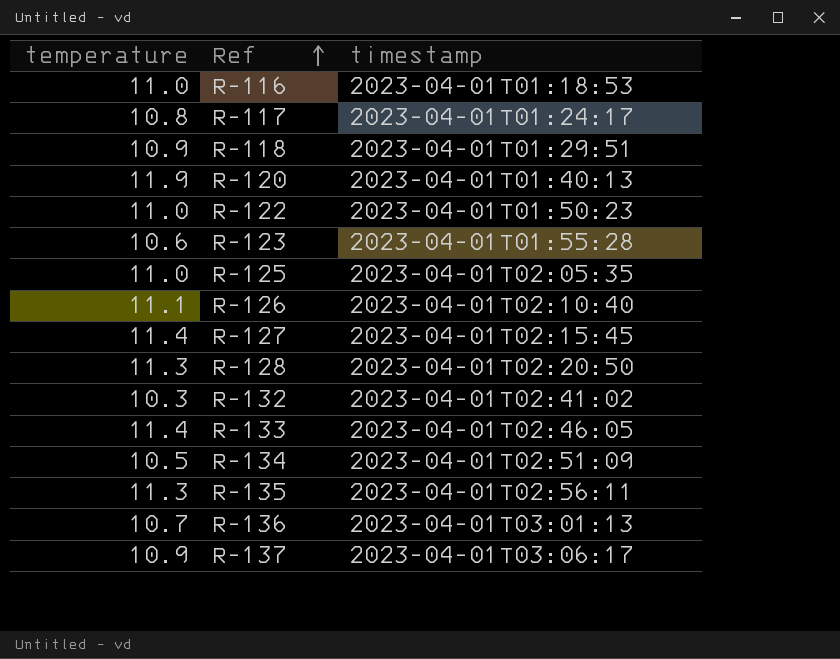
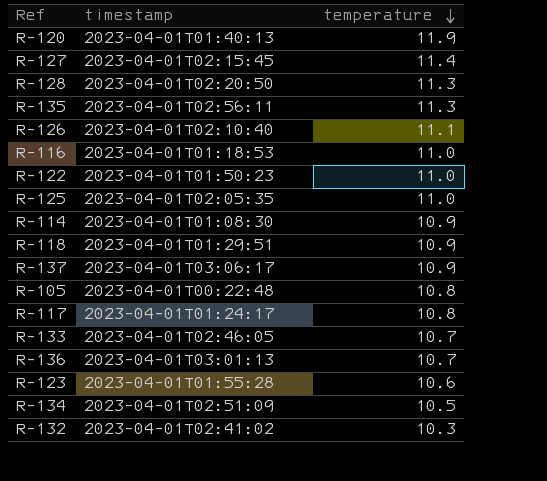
row order: Ref ascending -> temperature descending
column temperature | position: 1 -> 3
row R-114: none -> 2023-04-01T01:08:30 | 10.9
row R-105: none -> 2023-04-01T00:22:48 | 10.8
R-133 | temperature: 11.4 -> 10.7

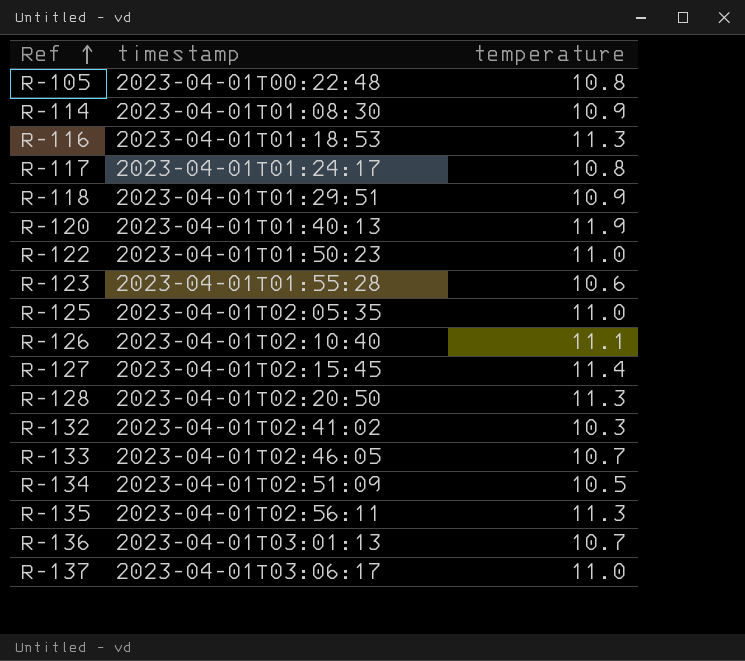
row order: temperature descending -> Ref ascending
R-116 | temperature: 11.0 -> 11.3
R-137 | temperature: 10.9 -> 11.0

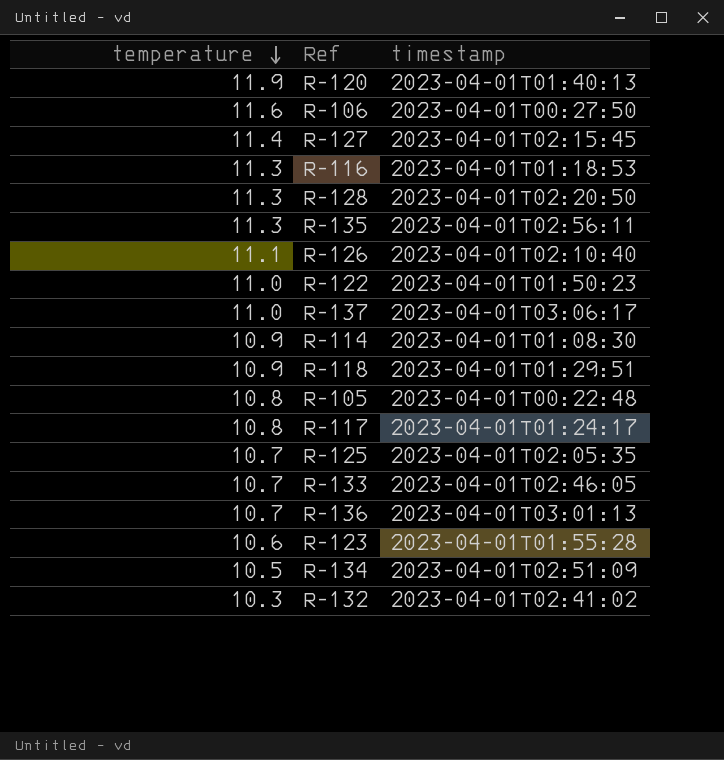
row order: Ref ascending -> temperature descending
column temperature | position: 3 -> 1
row R-106: none -> 11.6 | 2023-04-01T00:27:50
R-125 | temperature: 11.0 -> 10.7

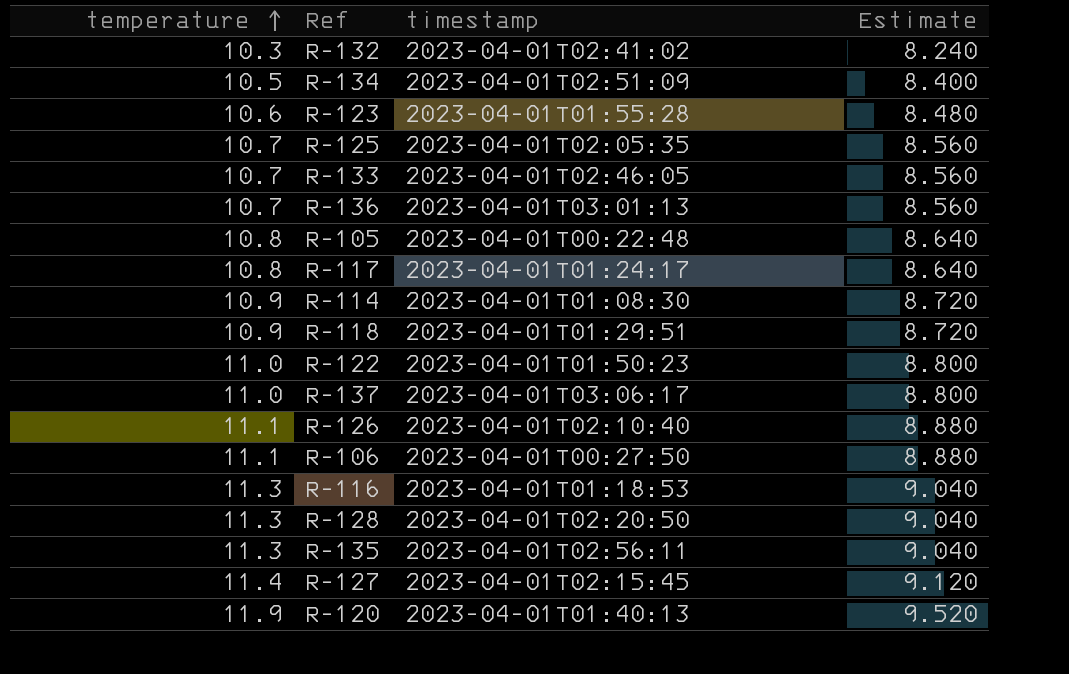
row order: temperature descending -> temperature ascending
column Estimate | formula: none -> [temperature] * 0.8
R-106 | temperature: 11.6 -> 11.1

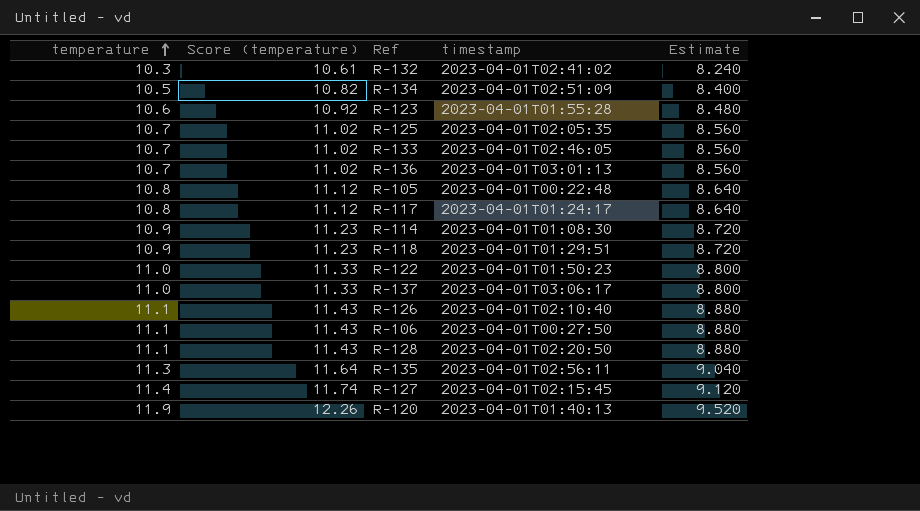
column Score (temperature) | formula: none -> [temperature] * 1.03
row R-116: 11.3 | 2023-04-01T01:18:53 | 9.040 -> none
R-128 | temperature: 11.3 -> 11.1
R-128 | Estimate: 9.040 -> 8.880

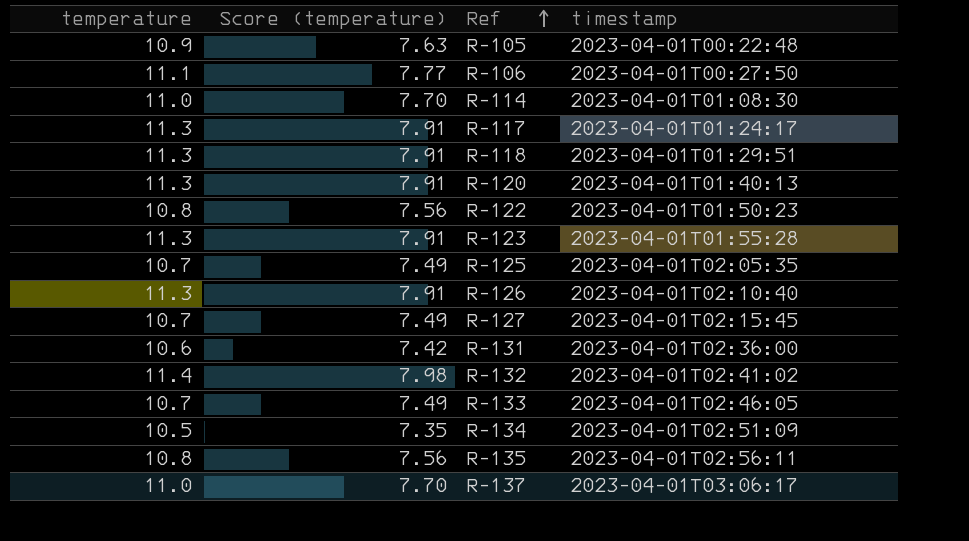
row order: temperature ascending -> Ref ascending
column Estimate | formula: [temperature] * 0.8 -> none
column Score (temperature) | formula: [temperature] * 1.03 -> [temperature] * 0.7
row R-136: 10.7 | 11.02 | 2023-04-01T03:01:13 | 8.560 -> none
row R-128: 11.1 | 11.43 | 2023-04-01T02:20:50 | 8.880 -> none
R-105 | temperature: 10.8 -> 10.9
R-114 | temperature: 10.9 -> 11.0
R-117 | temperature: 10.8 -> 11.3
R-118 | temperature: 10.9 -> 11.3
R-120 | temperature: 11.9 -> 11.3
R-122 | temperature: 11.0 -> 10.8
R-123 | temperature: 10.6 -> 11.3
R-126 | temperature: 11.1 -> 11.3
R-127 | temperature: 11.4 -> 10.7
row R-131: none -> 10.6 | 7.42 | 2023-04-01T02:36:00
R-132 | temperature: 10.3 -> 11.4
R-135 | temperature: 11.3 -> 10.8

